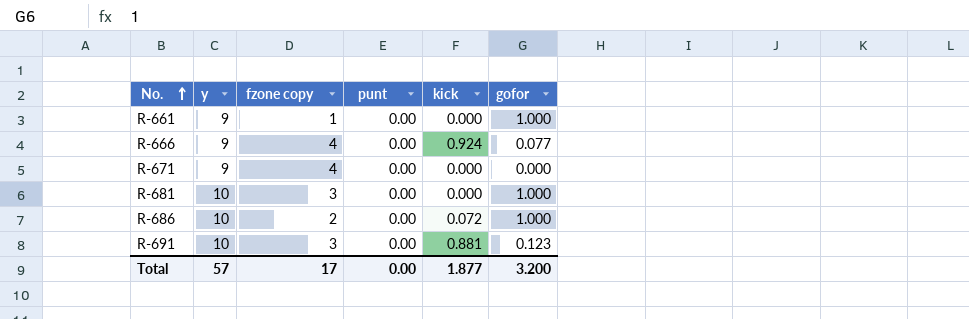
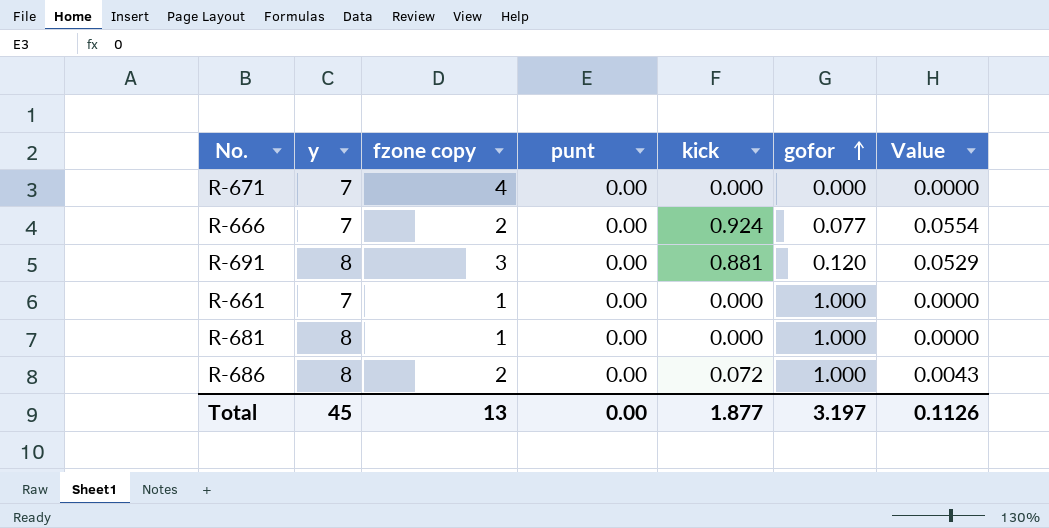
row order: No. ascending -> gofor ascending
column Value | formula: none -> [kick] * 0.06
R-671 | y: 9 -> 7
R-666 | y: 9 -> 7
R-666 | fzone copy: 4 -> 2
R-691 | y: 10 -> 8
R-691 | gofor: 0.123 -> 0.120
R-661 | y: 9 -> 7
R-681 | y: 10 -> 8
R-681 | fzone copy: 3 -> 1
R-686 | y: 10 -> 8
Total | y: 57 -> 45
Total | fzone copy: 17 -> 13
Total | gofor: 3.200 -> 3.197

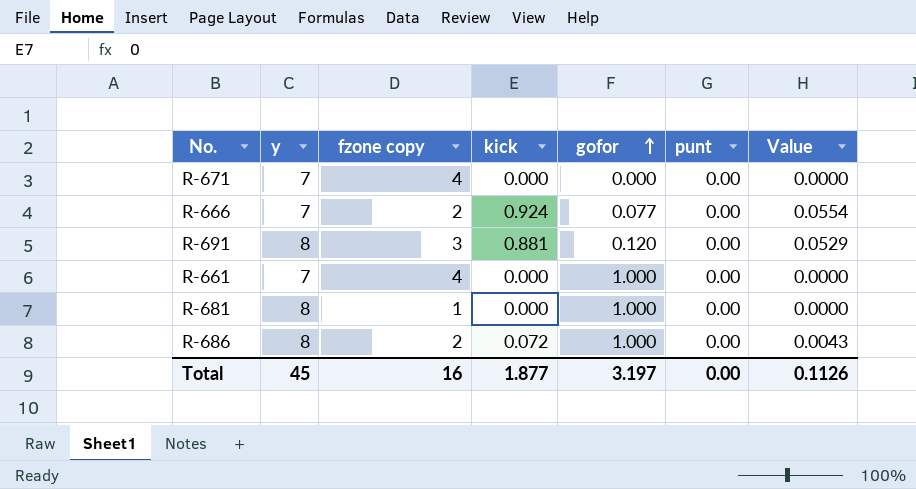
column punt | position: 4 -> 6
R-661 | fzone copy: 1 -> 4
Total | fzone copy: 13 -> 16

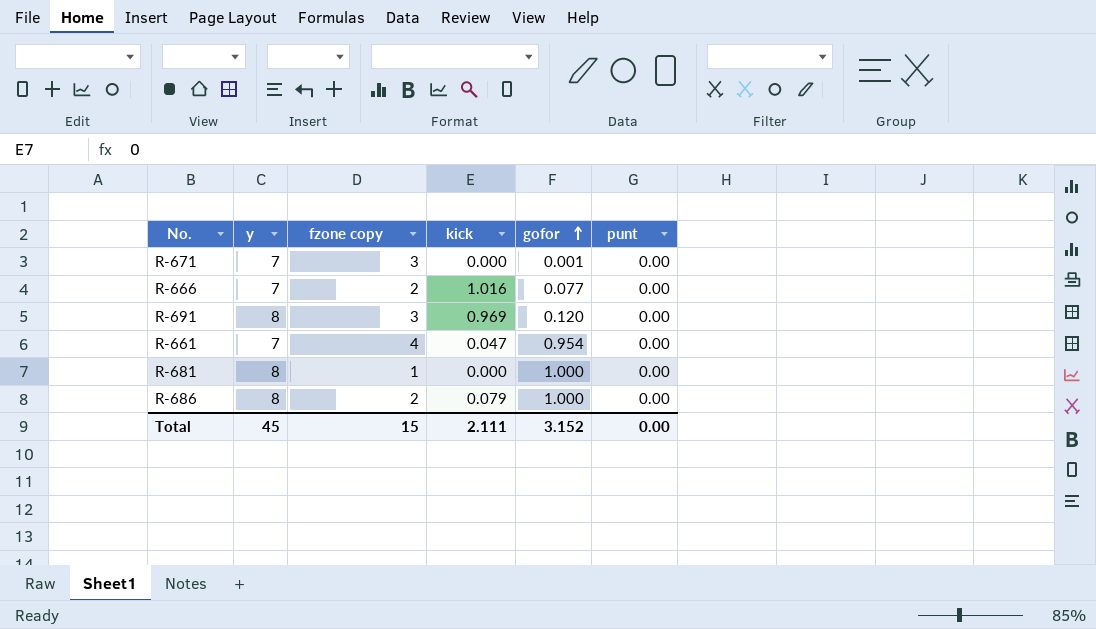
column Value | formula: [kick] * 0.06 -> none
R-671 | fzone copy: 4 -> 3
R-671 | gofor: 0.000 -> 0.001
R-666 | kick: 0.924 -> 1.016
R-691 | kick: 0.881 -> 0.969
R-661 | kick: 0.000 -> 0.047
R-661 | gofor: 1.000 -> 0.954
R-686 | kick: 0.072 -> 0.079
Total | fzone copy: 16 -> 15
Total | kick: 1.877 -> 2.111
Total | gofor: 3.197 -> 3.152

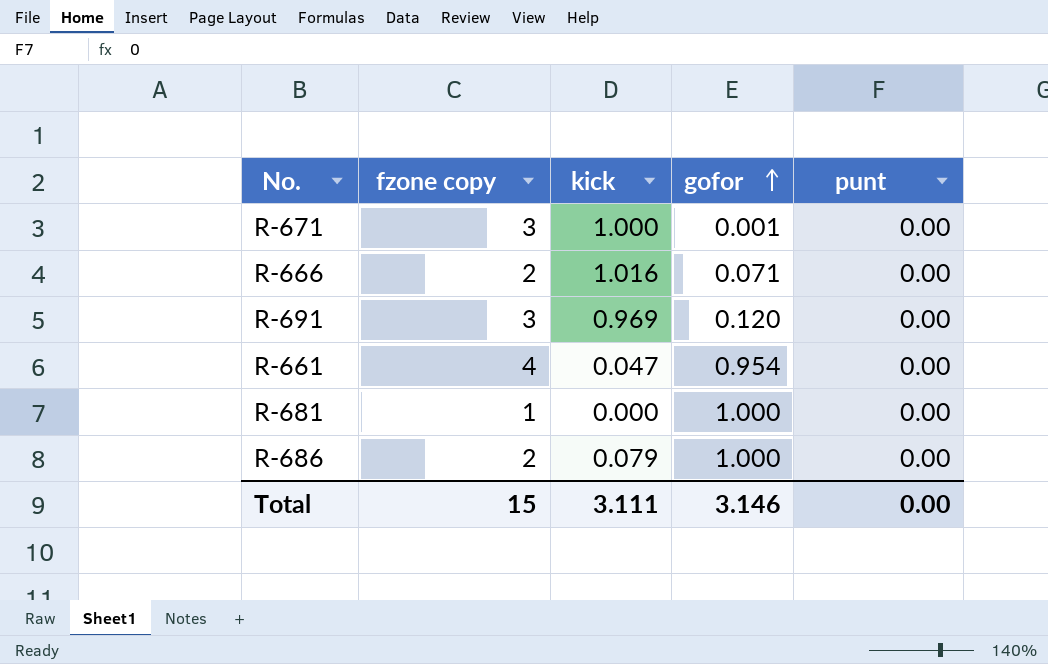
column y | position: 2 -> none
R-671 | kick: 0.000 -> 1.000
R-666 | gofor: 0.077 -> 0.071
Total | kick: 2.111 -> 3.111
Total | gofor: 3.152 -> 3.146

